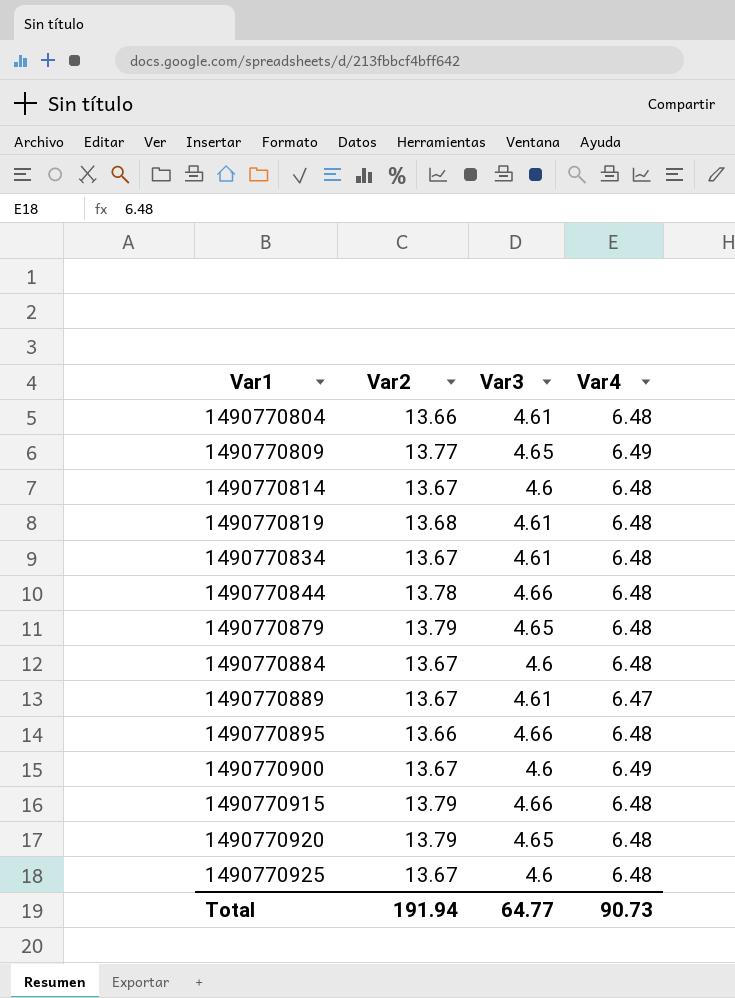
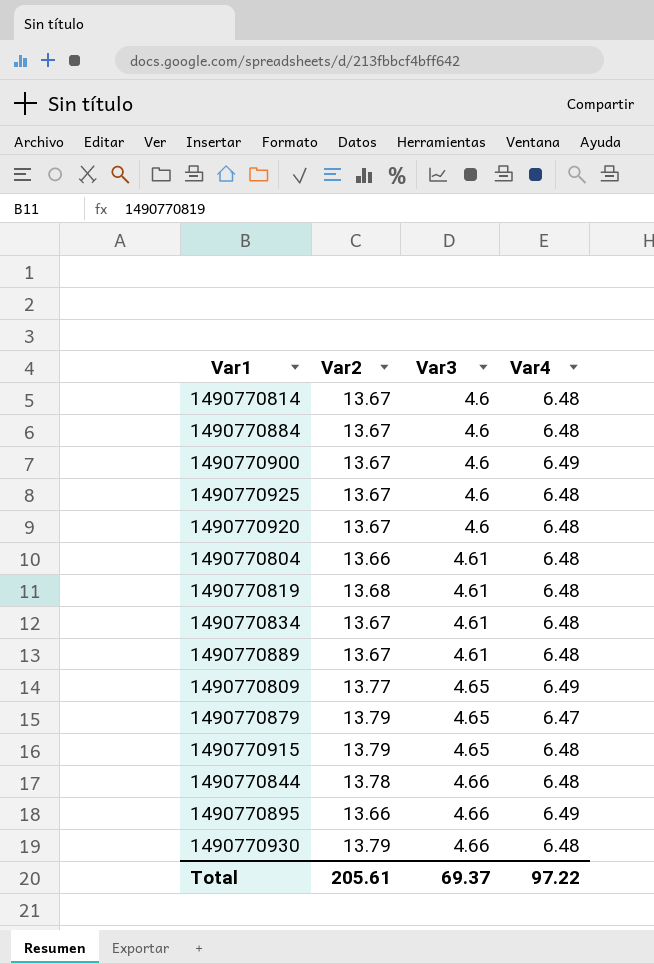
row order: Var1 ascending -> Var3 ascending
1490770920 | Var2: 13.79 -> 13.67
1490770920 | Var3: 4.65 -> 4.6
1490770889 | Var4: 6.47 -> 6.48
1490770879 | Var4: 6.48 -> 6.47
1490770915 | Var3: 4.66 -> 4.65
1490770895 | Var4: 6.48 -> 6.49
row 1490770930: none -> 13.79 | 4.66 | 6.48
Total | Var2: 191.94 -> 205.61
Total | Var3: 64.77 -> 69.37
Total | Var4: 90.73 -> 97.22

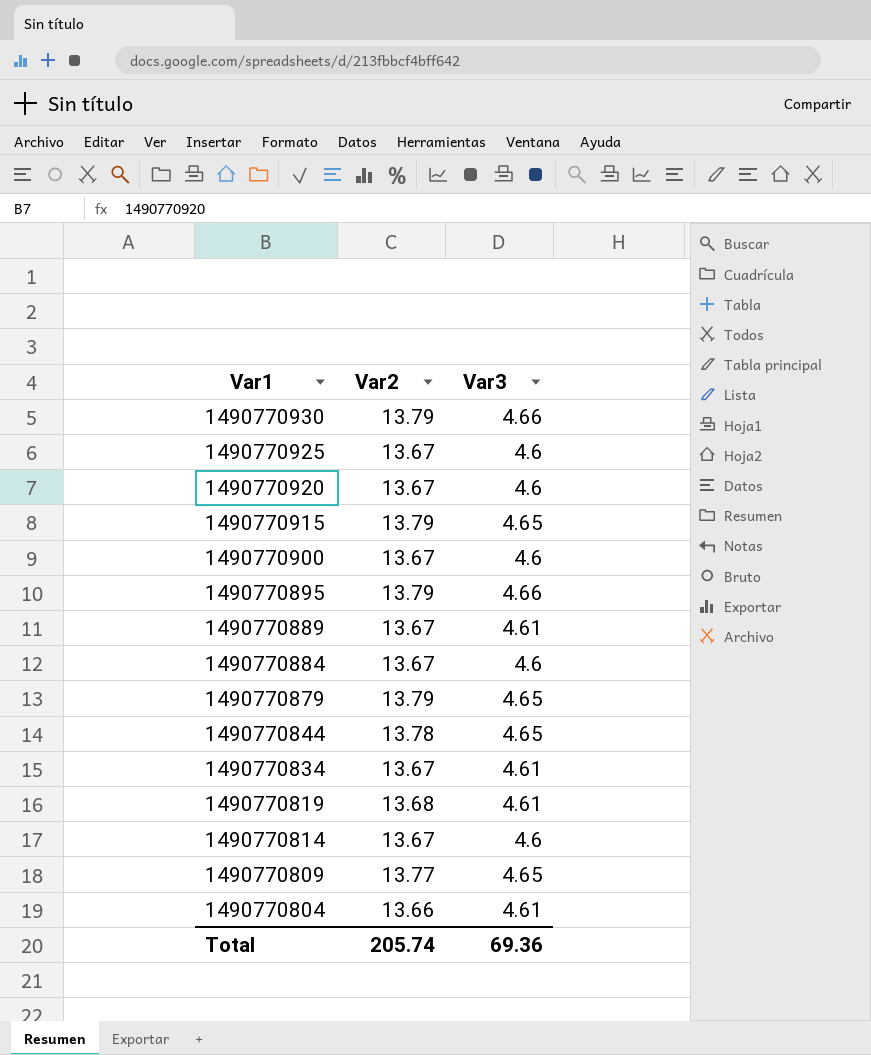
row order: Var3 ascending -> Var1 descending
column Var4 | position: 4 -> none
1490770895 | Var2: 13.66 -> 13.79
1490770844 | Var3: 4.66 -> 4.65
Total | Var2: 205.61 -> 205.74
Total | Var3: 69.37 -> 69.36

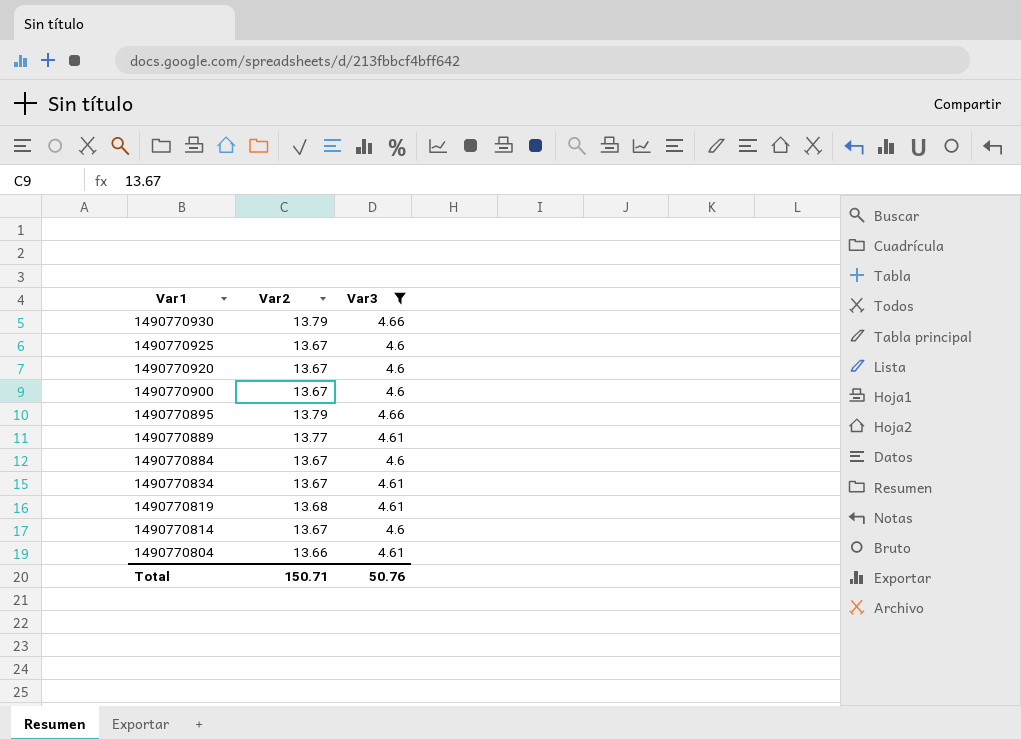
filter: none -> Var3 != 4.65
1490770889 | Var2: 13.67 -> 13.77
Total | Var2: 205.74 -> 150.71
Total | Var3: 69.36 -> 50.76

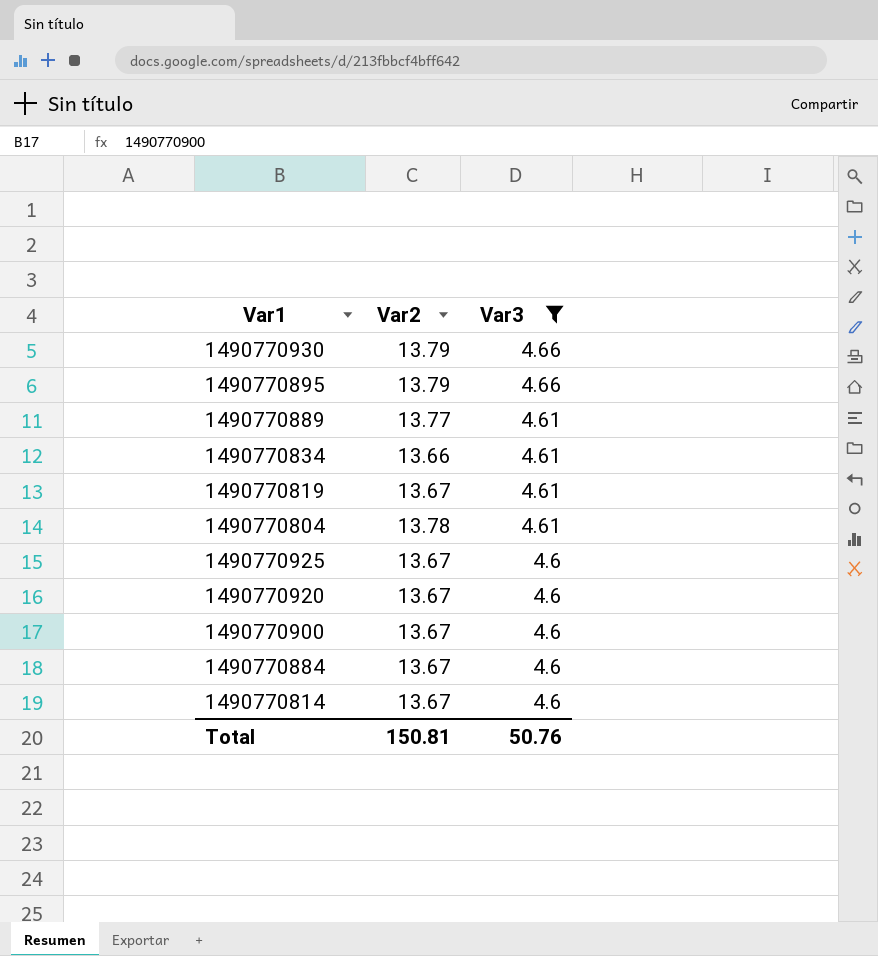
row order: Var1 descending -> Var3 descending
1490770834 | Var2: 13.67 -> 13.66
1490770819 | Var2: 13.68 -> 13.67
1490770804 | Var2: 13.66 -> 13.78
Total | Var2: 150.71 -> 150.81

